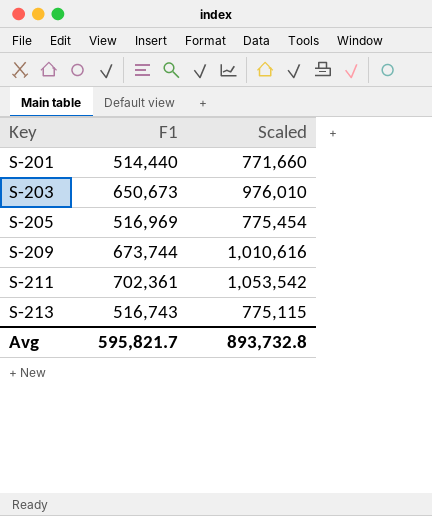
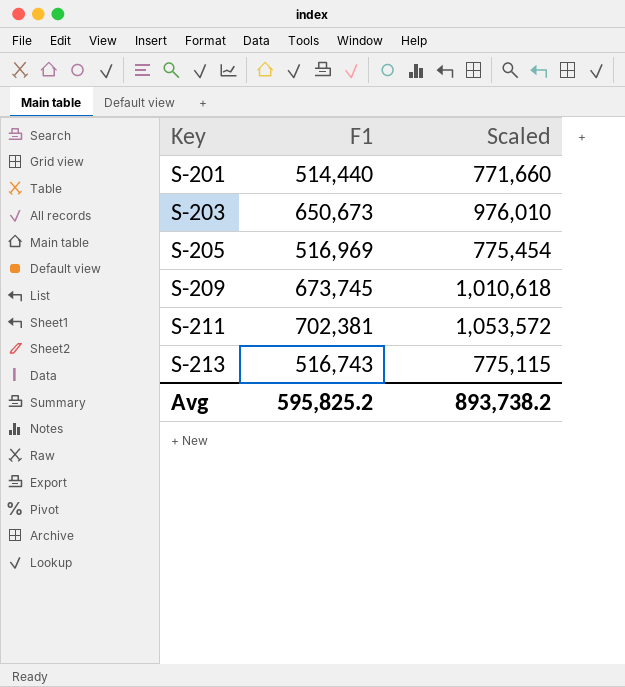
S-209 | F1: 673,744 -> 673,745
S-209 | Scaled: 1,010,616 -> 1,010,618
S-211 | F1: 702,361 -> 702,381
S-211 | Scaled: 1,053,542 -> 1,053,572
Avg | F1: 595,821.7 -> 595,825.2
Avg | Scaled: 893,732.8 -> 893,738.2

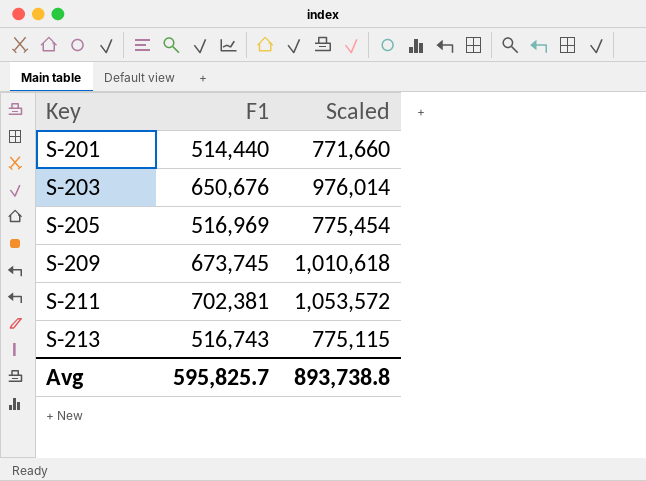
S-203 | F1: 650,673 -> 650,676
S-203 | Scaled: 976,010 -> 976,014
Avg | F1: 595,825.2 -> 595,825.7
Avg | Scaled: 893,738.2 -> 893,738.8

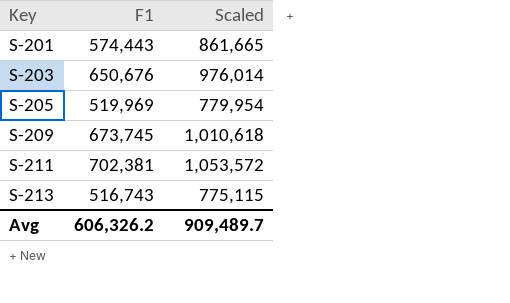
S-201 | F1: 514,440 -> 574,443
S-201 | Scaled: 771,660 -> 861,665
S-205 | F1: 516,969 -> 519,969
S-205 | Scaled: 775,454 -> 779,954
Avg | F1: 595,825.7 -> 606,326.2
Avg | Scaled: 893,738.8 -> 909,489.7

